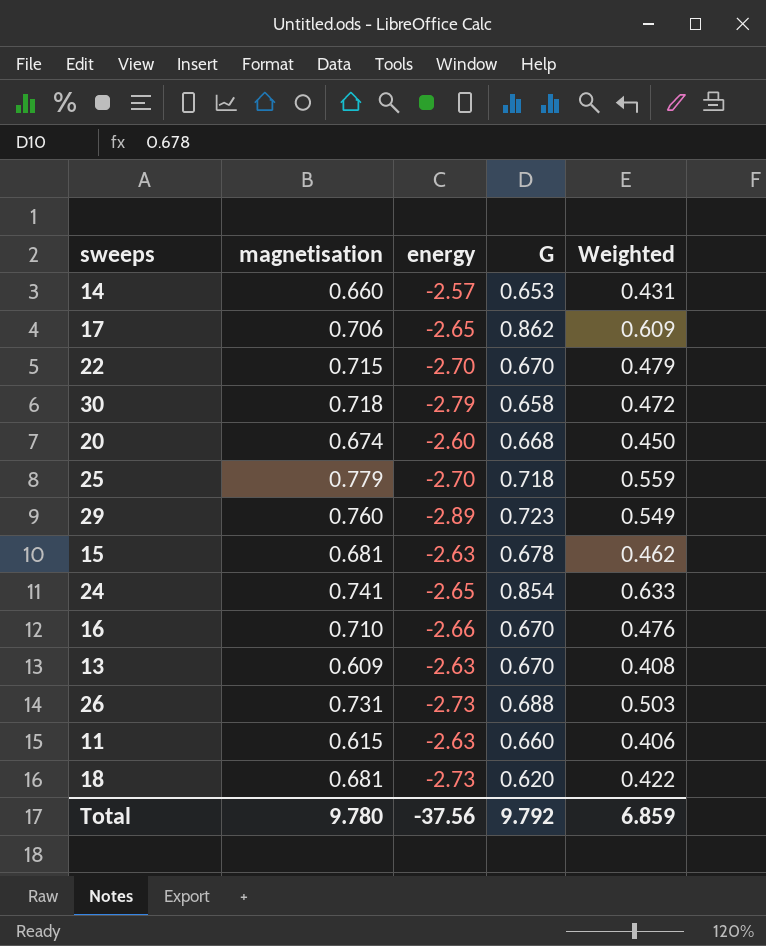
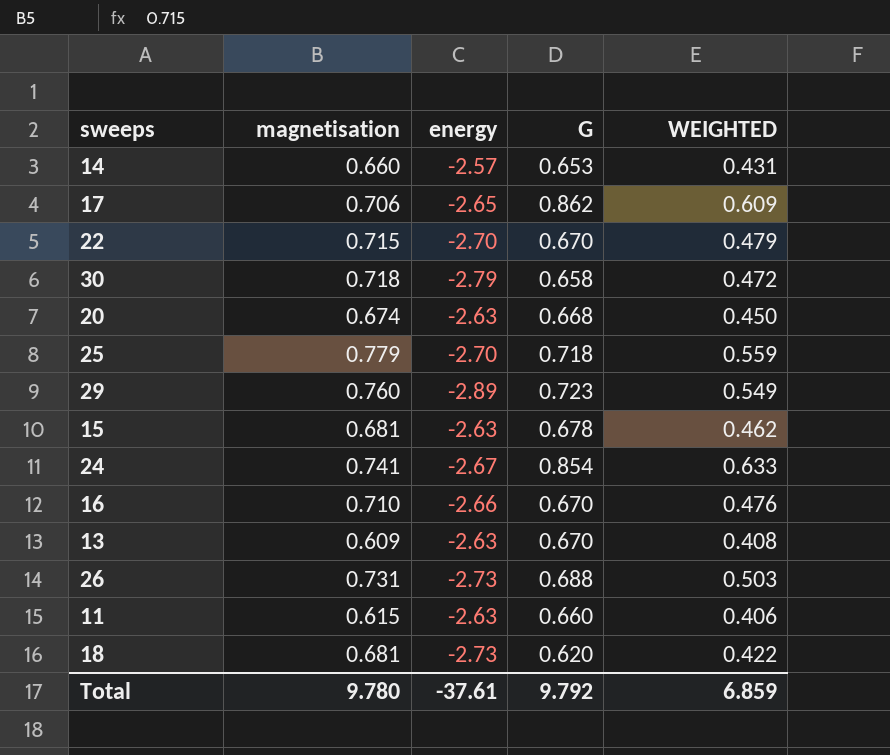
column name: Weighted -> WEIGHTED
20 | energy: -2.60 -> -2.63
24 | energy: -2.65 -> -2.67
Total | energy: -37.56 -> -37.61

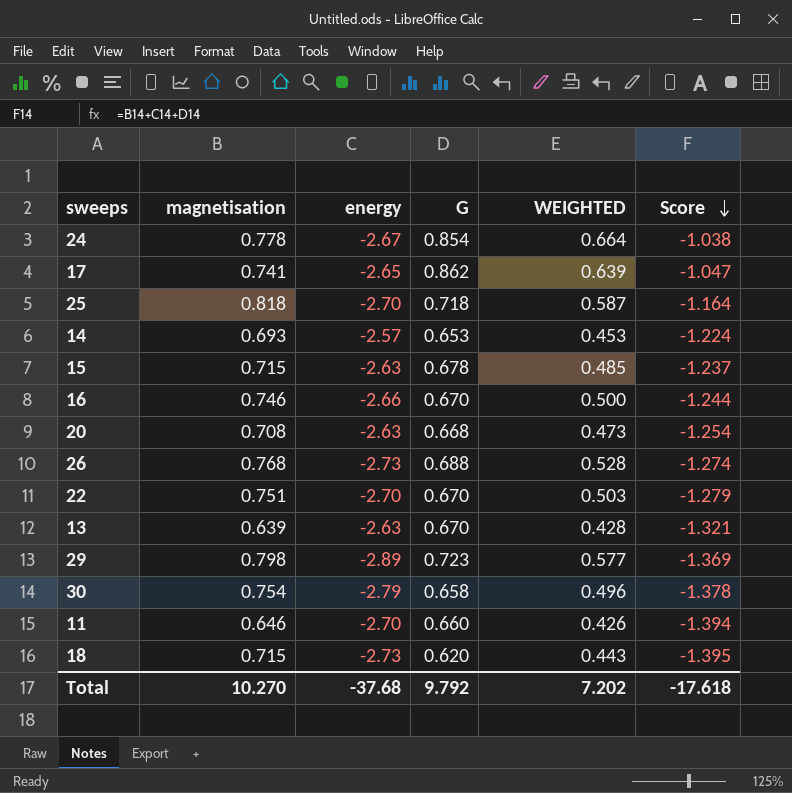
row order: none -> Score descending
column Score | formula: none -> [magnetisation] + [energy] + [G]
24 | magnetisation: 0.741 -> 0.778
24 | WEIGHTED: 0.633 -> 0.664
17 | magnetisation: 0.706 -> 0.741
17 | WEIGHTED: 0.609 -> 0.639
25 | magnetisation: 0.779 -> 0.818
25 | WEIGHTED: 0.559 -> 0.587
14 | magnetisation: 0.660 -> 0.693
14 | WEIGHTED: 0.431 -> 0.453
15 | magnetisation: 0.681 -> 0.715
15 | WEIGHTED: 0.462 -> 0.485
16 | magnetisation: 0.710 -> 0.746
16 | WEIGHTED: 0.476 -> 0.500
20 | magnetisation: 0.674 -> 0.708
20 | WEIGHTED: 0.450 -> 0.473
26 | magnetisation: 0.731 -> 0.768
26 | WEIGHTED: 0.503 -> 0.528
22 | magnetisation: 0.715 -> 0.751
22 | WEIGHTED: 0.479 -> 0.503
13 | magnetisation: 0.609 -> 0.639
13 | WEIGHTED: 0.408 -> 0.428
29 | magnetisation: 0.760 -> 0.798
29 | WEIGHTED: 0.549 -> 0.577
30 | magnetisation: 0.718 -> 0.754
30 | WEIGHTED: 0.472 -> 0.496
11 | magnetisation: 0.615 -> 0.646
11 | energy: -2.63 -> -2.70
11 | WEIGHTED: 0.406 -> 0.426
18 | magnetisation: 0.681 -> 0.715
18 | WEIGHTED: 0.422 -> 0.443
Total | magnetisation: 9.780 -> 10.270
Total | energy: -37.61 -> -37.68
Total | WEIGHTED: 6.859 -> 7.202

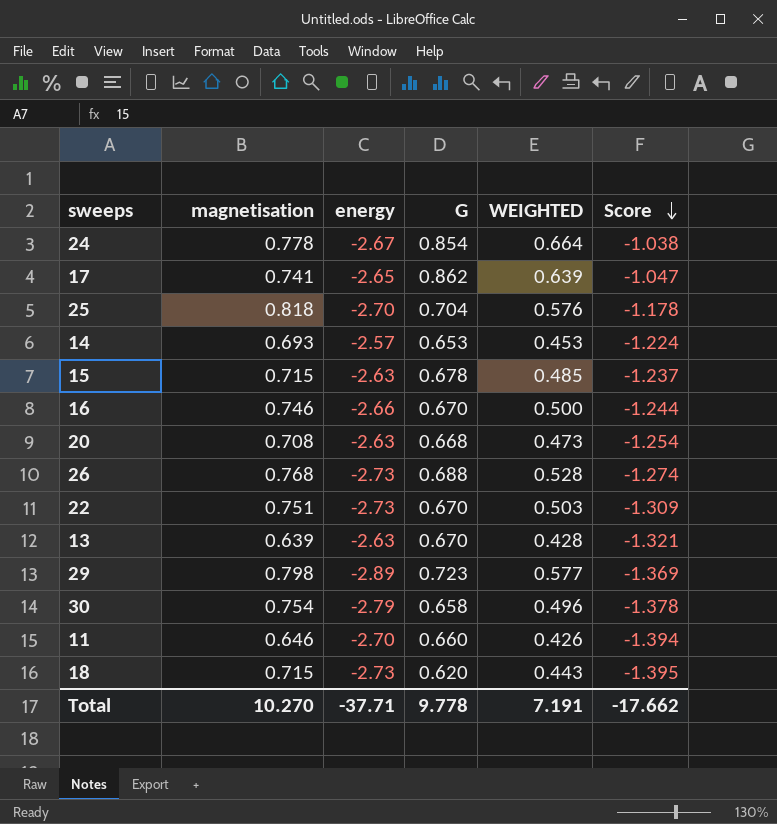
25 | G: 0.718 -> 0.704
25 | WEIGHTED: 0.587 -> 0.576
25 | Score: -1.164 -> -1.178
22 | energy: -2.70 -> -2.73
22 | Score: -1.279 -> -1.309
Total | energy: -37.68 -> -37.71
Total | G: 9.792 -> 9.778
Total | WEIGHTED: 7.202 -> 7.191
Total | Score: -17.618 -> -17.662

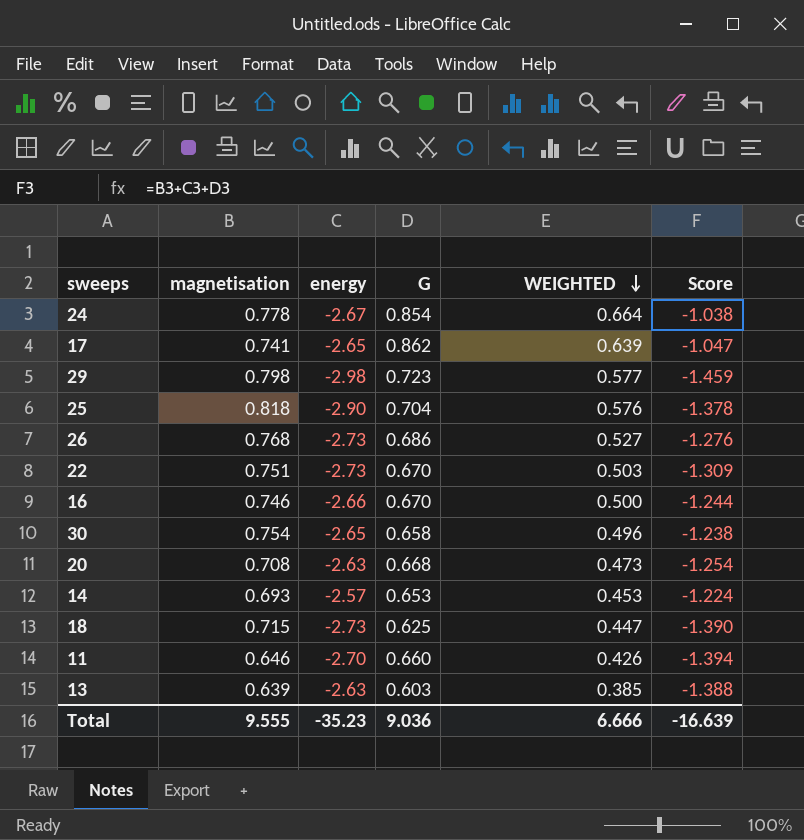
row order: Score descending -> WEIGHTED descending
row 15: 0.715 | -2.63 | 0.678 | 0.485 | -1.237 -> none
29 | energy: -2.89 -> -2.98
29 | Score: -1.369 -> -1.459
25 | energy: -2.70 -> -2.90
25 | Score: -1.178 -> -1.378
26 | G: 0.688 -> 0.686
26 | WEIGHTED: 0.528 -> 0.527
26 | Score: -1.274 -> -1.276
30 | energy: -2.79 -> -2.65
30 | Score: -1.378 -> -1.238
18 | G: 0.620 -> 0.625
18 | WEIGHTED: 0.443 -> 0.447
18 | Score: -1.395 -> -1.390
13 | G: 0.670 -> 0.603
13 | WEIGHTED: 0.428 -> 0.385
13 | Score: -1.321 -> -1.388
Total | magnetisation: 10.270 -> 9.555
Total | energy: -37.71 -> -35.23
Total | G: 9.778 -> 9.036
Total | WEIGHTED: 7.191 -> 6.666
Total | Score: -17.662 -> -16.639

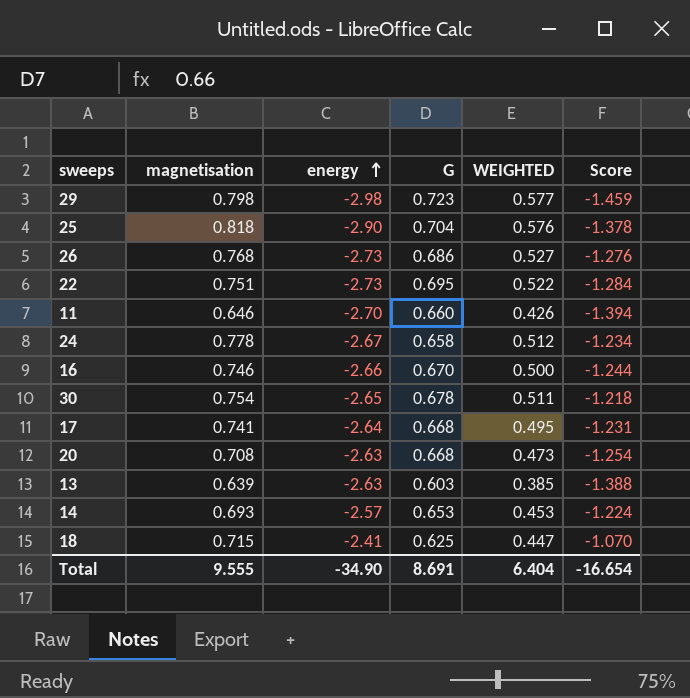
row order: WEIGHTED descending -> energy ascending
22 | G: 0.670 -> 0.695
22 | WEIGHTED: 0.503 -> 0.522
22 | Score: -1.309 -> -1.284
24 | G: 0.854 -> 0.658
24 | WEIGHTED: 0.664 -> 0.512
24 | Score: -1.038 -> -1.234
30 | G: 0.658 -> 0.678
30 | WEIGHTED: 0.496 -> 0.511
30 | Score: -1.238 -> -1.218
17 | energy: -2.65 -> -2.64
17 | G: 0.862 -> 0.668
17 | WEIGHTED: 0.639 -> 0.495
17 | Score: -1.047 -> -1.231
18 | energy: -2.73 -> -2.41
18 | Score: -1.390 -> -1.070
Total | energy: -35.23 -> -34.90
Total | G: 9.036 -> 8.691
Total | WEIGHTED: 6.666 -> 6.404
Total | Score: -16.639 -> -16.654

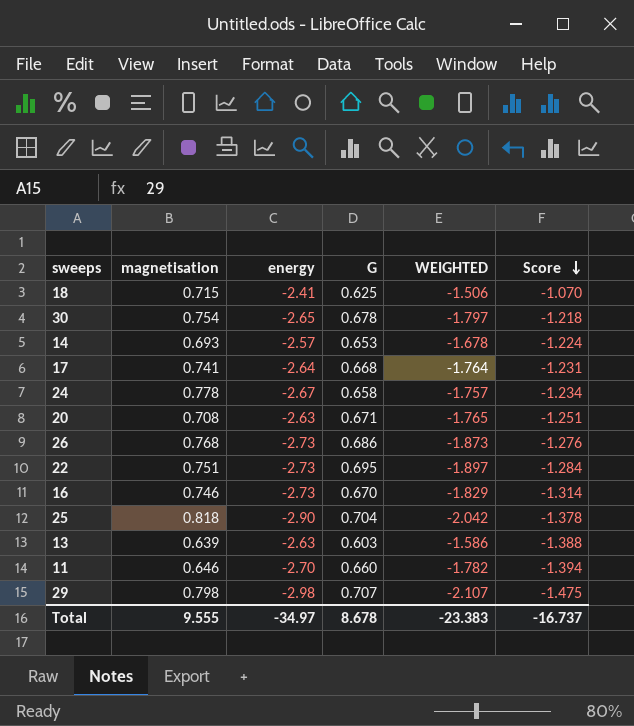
row order: energy ascending -> Score descending
column WEIGHTED | formula: [magnetisation] * [G] -> [energy] * [G]
20 | G: 0.668 -> 0.671
20 | Score: -1.254 -> -1.251
16 | energy: -2.66 -> -2.73
16 | Score: -1.244 -> -1.314
29 | G: 0.723 -> 0.707
29 | Score: -1.459 -> -1.475
Total | energy: -34.90 -> -34.97
Total | G: 8.691 -> 8.678
Total | WEIGHTED: 6.404 -> -23.383
Total | Score: -16.654 -> -16.737

